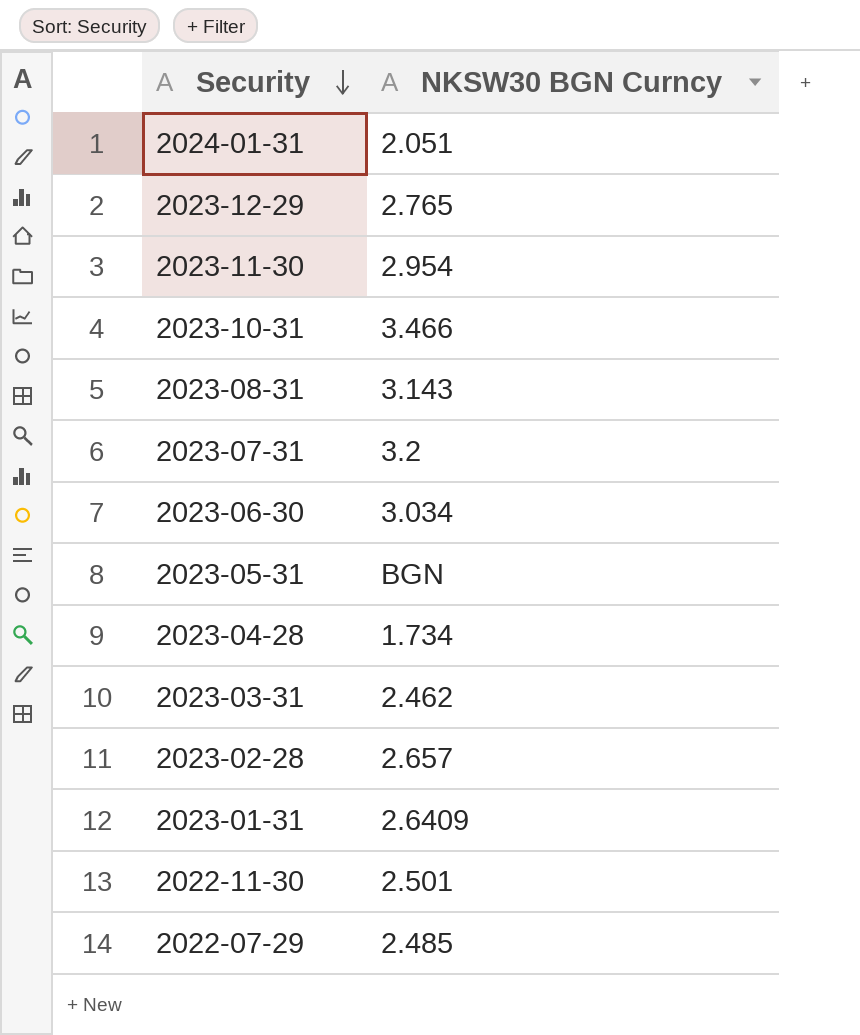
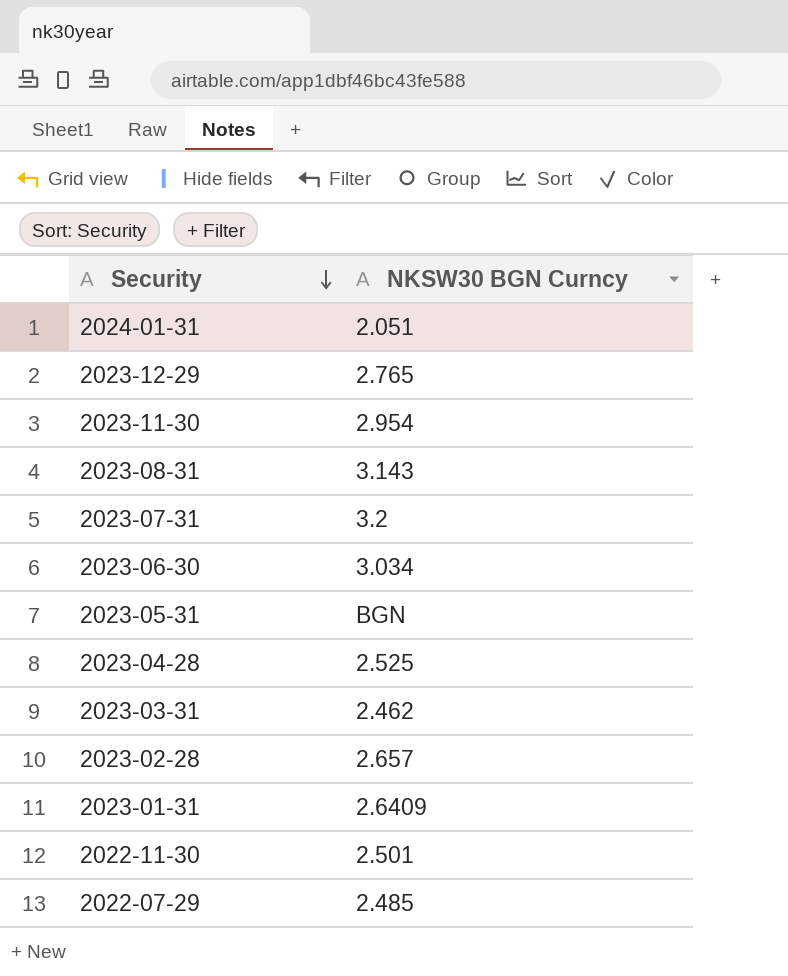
row 2023-10-31: 3.466 -> none
2023-04-28 | NKSW30 BGN Curncy: 1.734 -> 2.525

